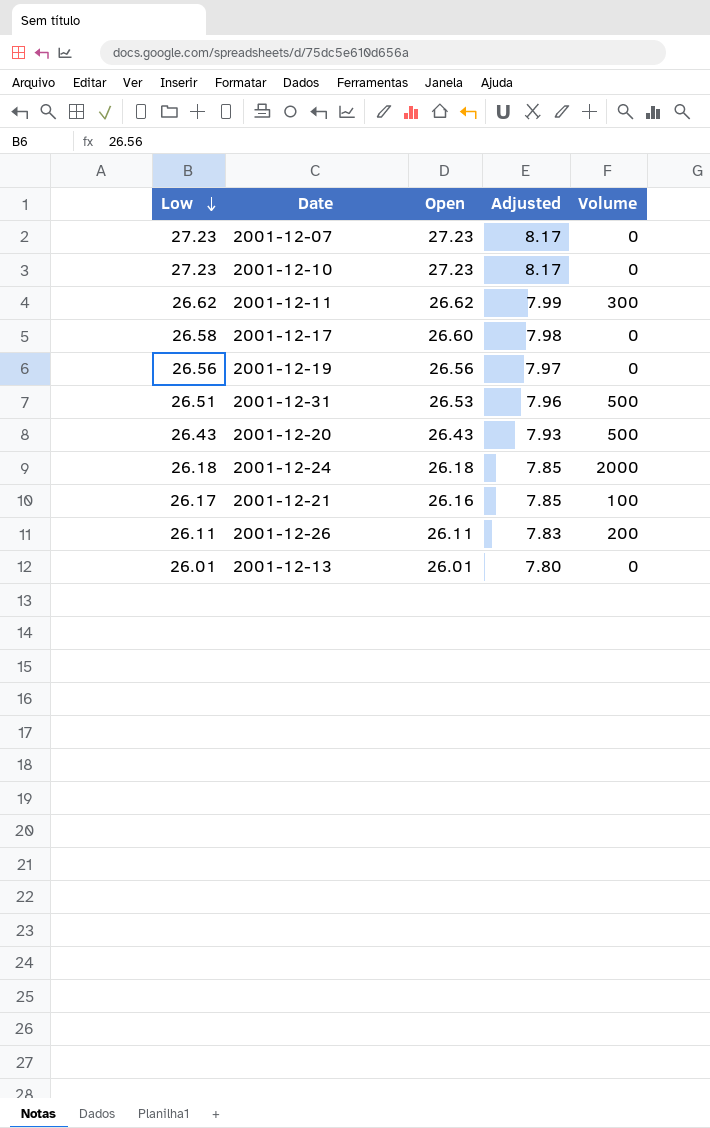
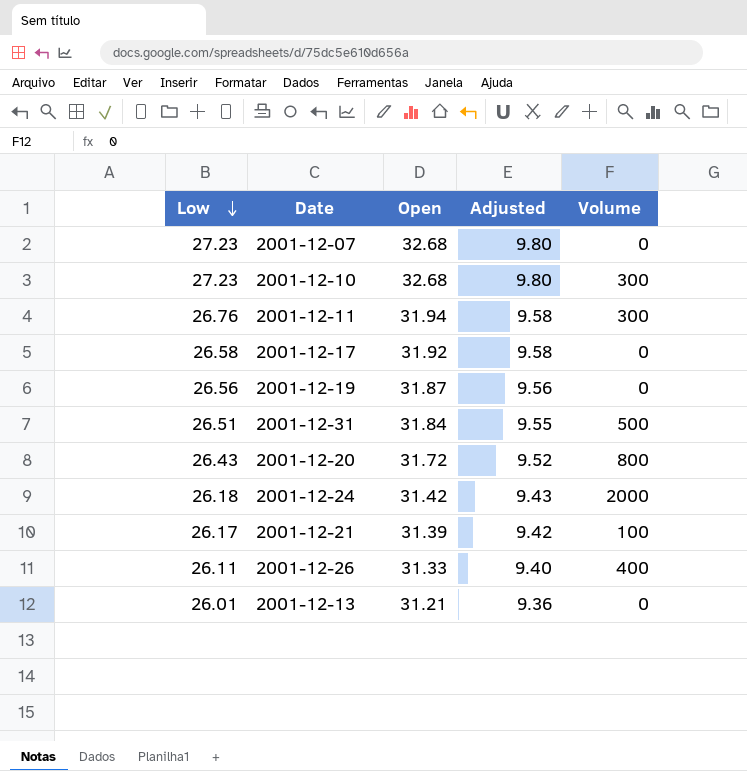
2001-12-07 | Open: 27.23 -> 32.68
2001-12-07 | Adjusted: 8.17 -> 9.80
2001-12-10 | Open: 27.23 -> 32.68
2001-12-10 | Adjusted: 8.17 -> 9.80
2001-12-10 | Volume: 0 -> 300
2001-12-11 | Low: 26.62 -> 26.76
2001-12-11 | Open: 26.62 -> 31.94
2001-12-11 | Adjusted: 7.99 -> 9.58
2001-12-17 | Open: 26.60 -> 31.92
2001-12-17 | Adjusted: 7.98 -> 9.58
2001-12-19 | Open: 26.56 -> 31.87
2001-12-19 | Adjusted: 7.97 -> 9.56
2001-12-31 | Open: 26.53 -> 31.84
2001-12-31 | Adjusted: 7.96 -> 9.55
2001-12-20 | Open: 26.43 -> 31.72
2001-12-20 | Adjusted: 7.93 -> 9.52
2001-12-20 | Volume: 500 -> 800
2001-12-24 | Open: 26.18 -> 31.42
2001-12-24 | Adjusted: 7.85 -> 9.43
2001-12-21 | Open: 26.16 -> 31.39
2001-12-21 | Adjusted: 7.85 -> 9.42
2001-12-26 | Open: 26.11 -> 31.33
2001-12-26 | Adjusted: 7.83 -> 9.40
2001-12-26 | Volume: 200 -> 400
2001-12-13 | Open: 26.01 -> 31.21
2001-12-13 | Adjusted: 7.80 -> 9.36

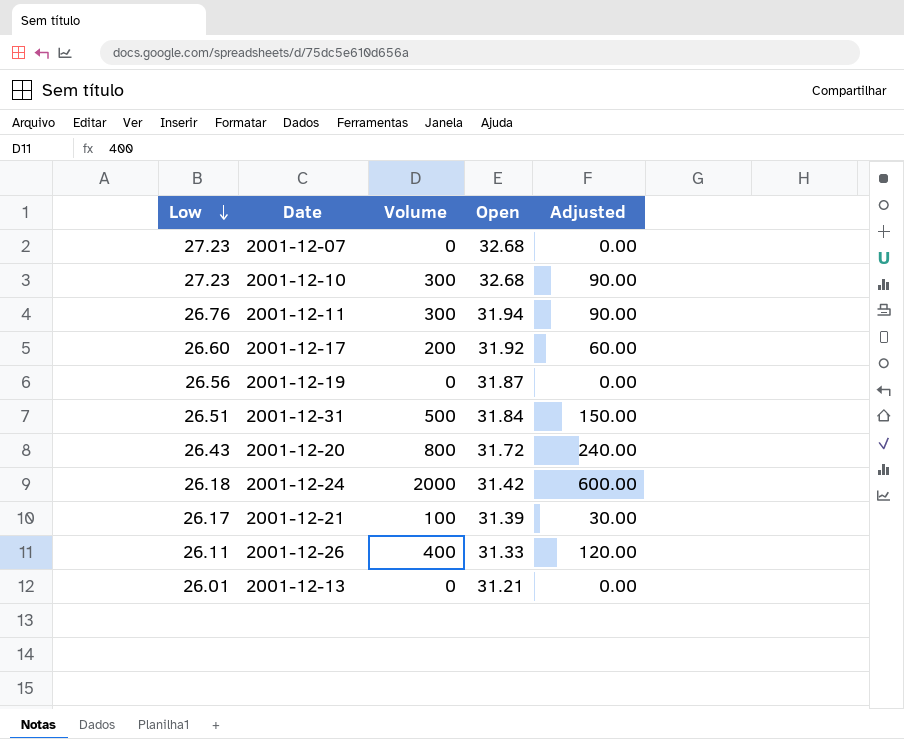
column Volume | position: 5 -> 3
column Adjusted | formula: [Open] * 0.3 -> [Volume] * 0.3
2001-12-17 | Low: 26.58 -> 26.60
2001-12-17 | Volume: 0 -> 200

